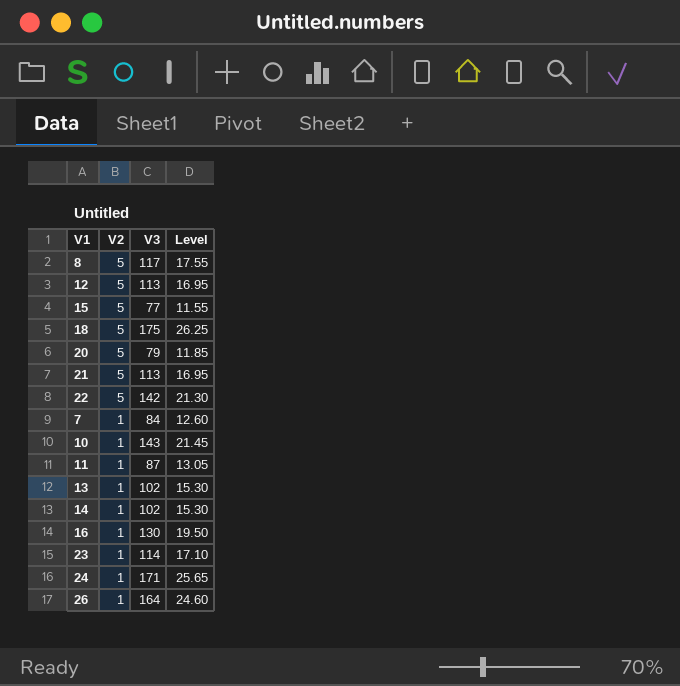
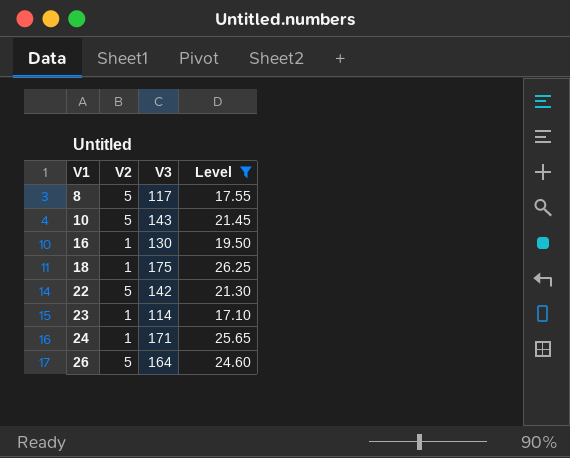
filter: none -> Level >= 17.10
row order: V2 descending -> V1 ascending
10 | V2: 1 -> 5
18 | V2: 5 -> 1
26 | V2: 1 -> 5

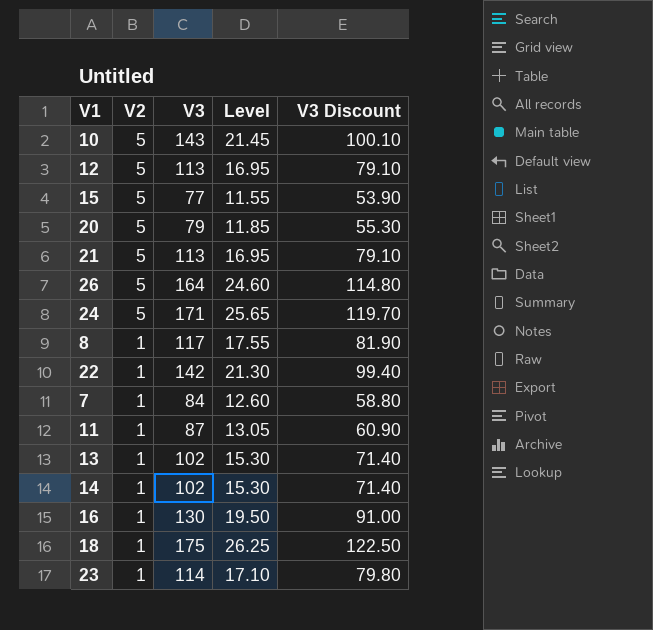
filter: Level >= 17.10 -> none
row order: V1 ascending -> V2 descending
column V3 Discount | formula: none -> [V3] * 0.7
24 | V2: 1 -> 5
8 | V2: 5 -> 1
22 | V2: 5 -> 1

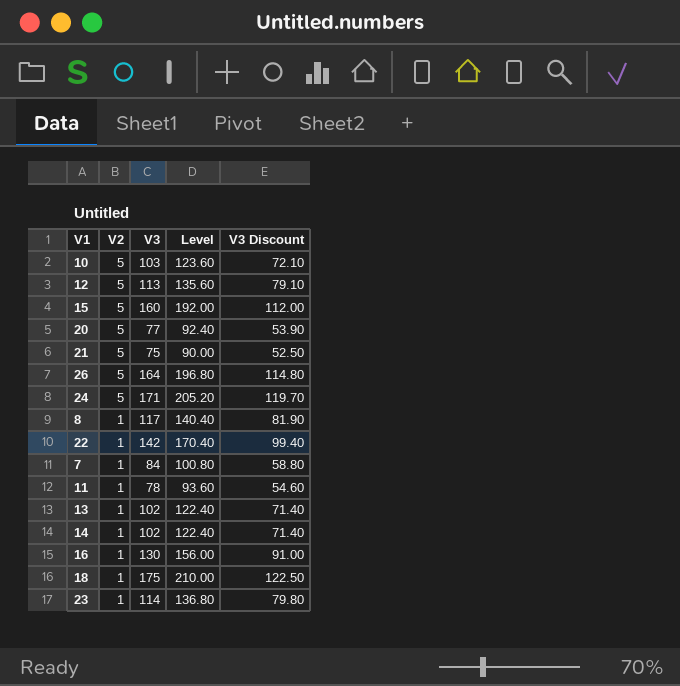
column Level | formula: [V3] * 0.15 -> [V3] * 1.2
10 | V3: 143 -> 103
10 | V3 Discount: 100.10 -> 72.10
15 | V3: 77 -> 160
15 | V3 Discount: 53.90 -> 112.00
20 | V3: 79 -> 77
20 | V3 Discount: 55.30 -> 53.90
21 | V3: 113 -> 75
21 | V3 Discount: 79.10 -> 52.50
11 | V3: 87 -> 78
11 | V3 Discount: 60.90 -> 54.60

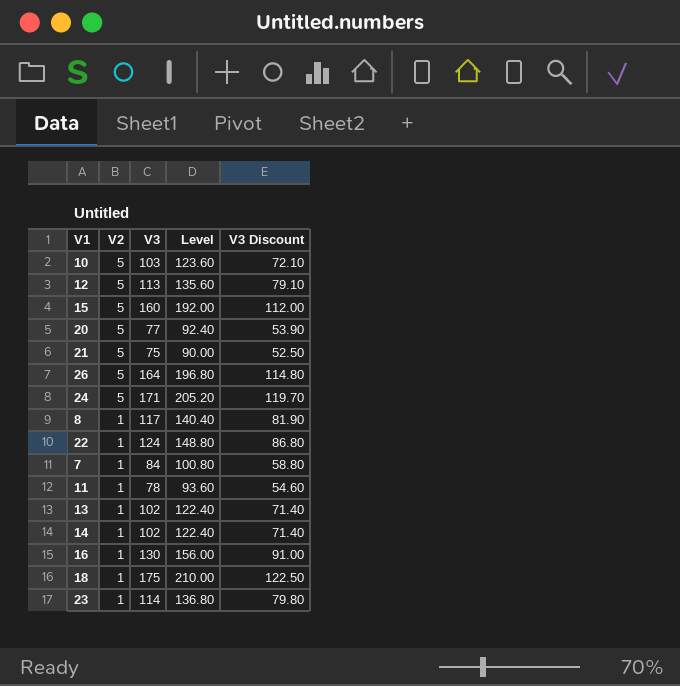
22 | V3: 142 -> 124
22 | Level: 170.40 -> 148.80
22 | V3 Discount: 99.40 -> 86.80

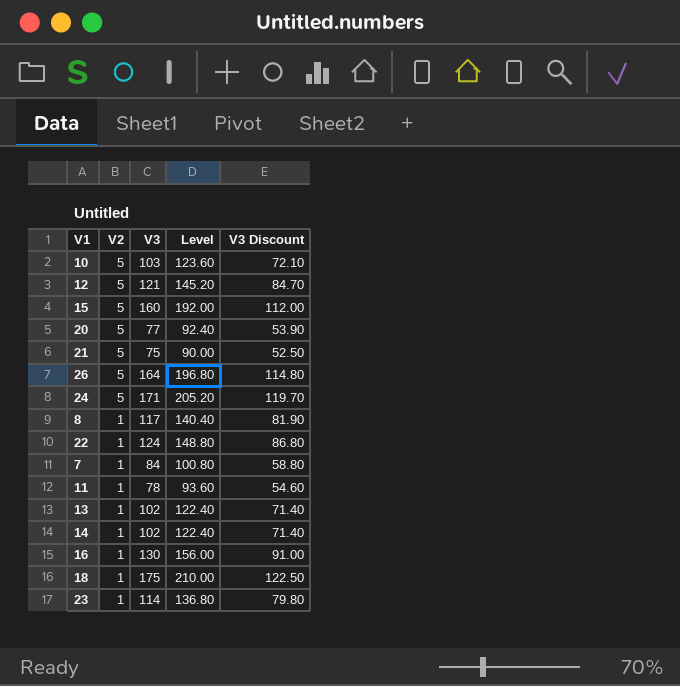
12 | V3: 113 -> 121
12 | Level: 135.60 -> 145.20
12 | V3 Discount: 79.10 -> 84.70

